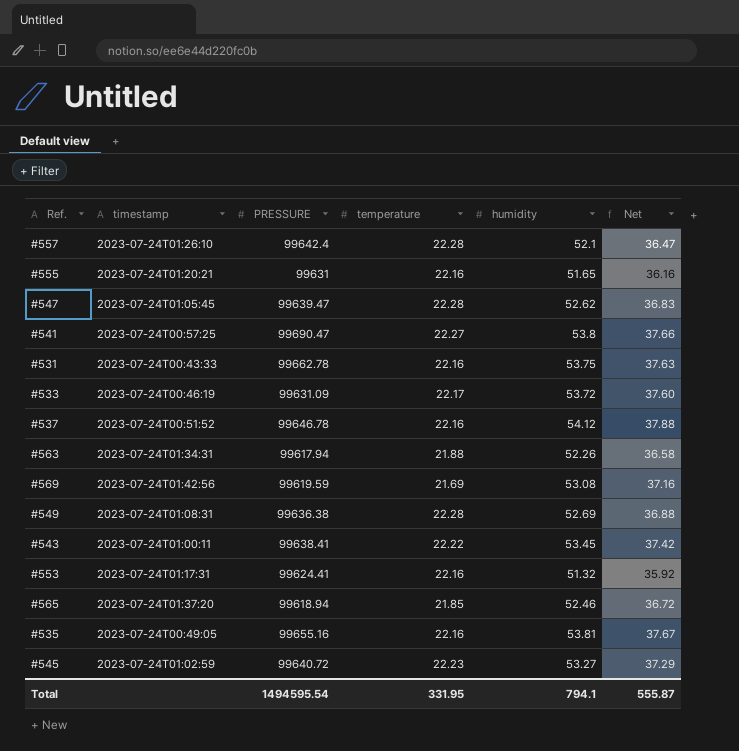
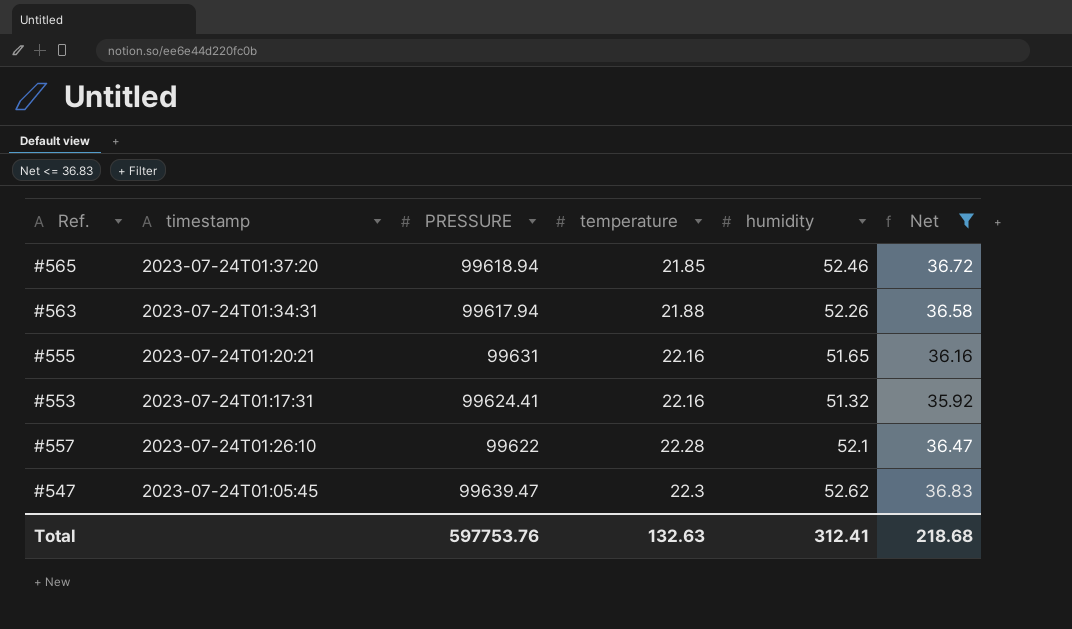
filter: none -> Net <= 36.83
row order: none -> temperature ascending
#557 | PRESSURE: 99642.4 -> 99622
#547 | temperature: 22.28 -> 22.3
Total | PRESSURE: 1494595.54 -> 597753.76
Total | temperature: 331.95 -> 132.63
Total | humidity: 794.1 -> 312.41
Total | Net: 555.87 -> 218.68

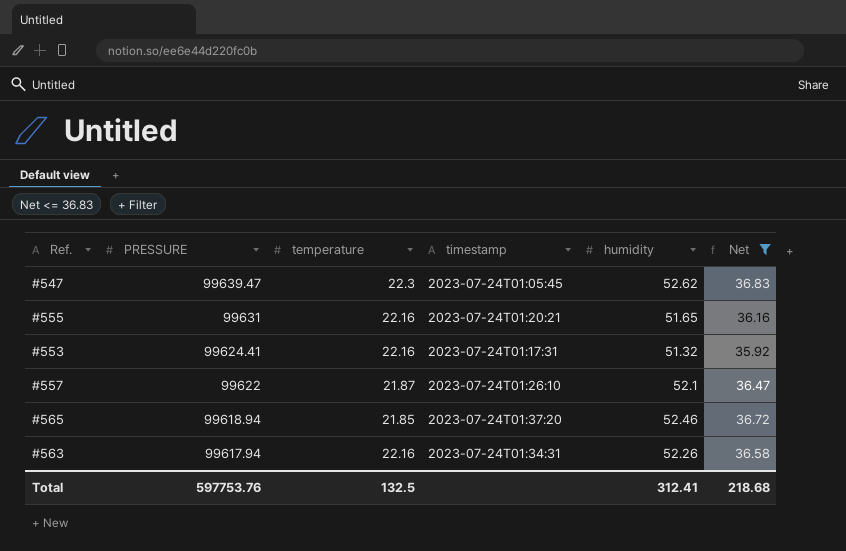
row order: temperature ascending -> PRESSURE descending
column timestamp | position: 2 -> 4
#557 | temperature: 22.28 -> 21.87
#563 | temperature: 21.88 -> 22.16
Total | temperature: 132.63 -> 132.5

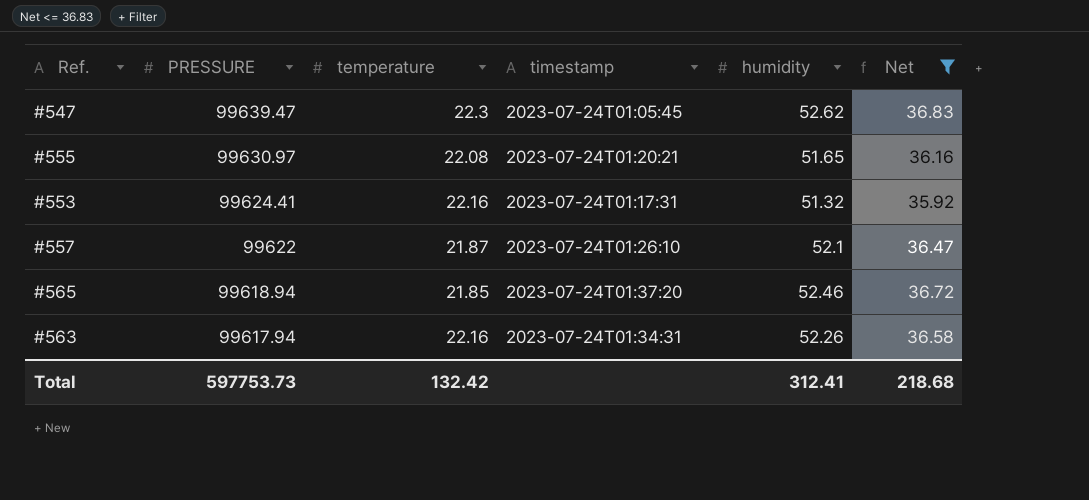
#555 | PRESSURE: 99631 -> 99630.97
#555 | temperature: 22.16 -> 22.08
Total | PRESSURE: 597753.76 -> 597753.73
Total | temperature: 132.5 -> 132.42

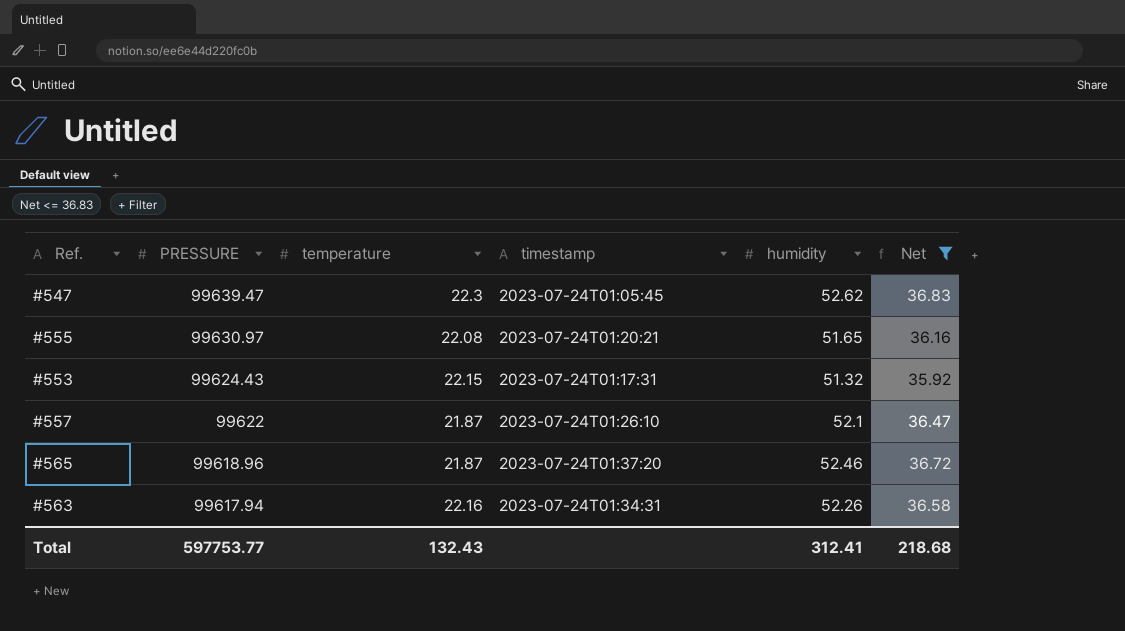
#553 | PRESSURE: 99624.41 -> 99624.43
#553 | temperature: 22.16 -> 22.15
#565 | PRESSURE: 99618.94 -> 99618.96
#565 | temperature: 21.85 -> 21.87
Total | PRESSURE: 597753.73 -> 597753.77
Total | temperature: 132.42 -> 132.43

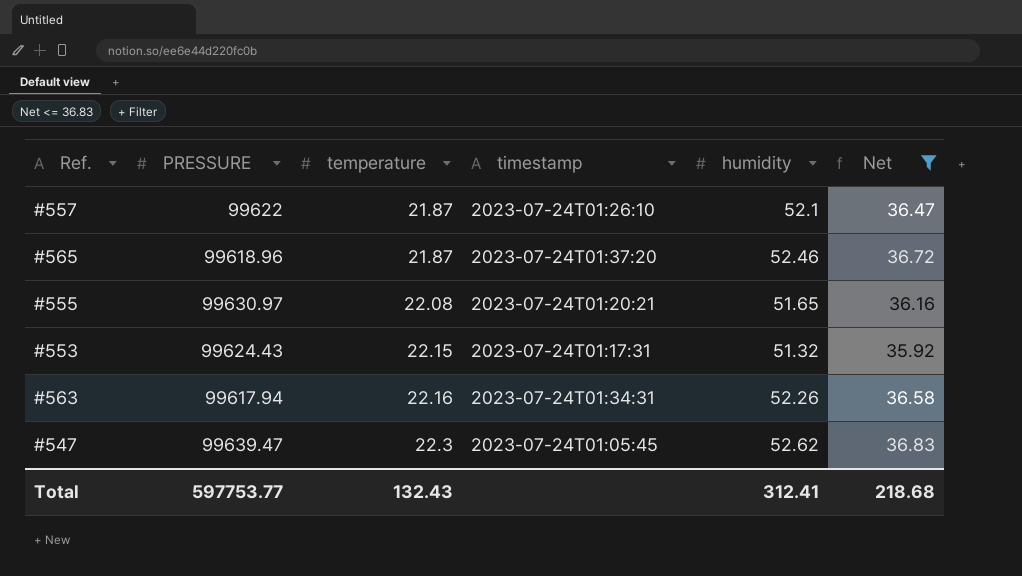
row order: PRESSURE descending -> temperature ascending

